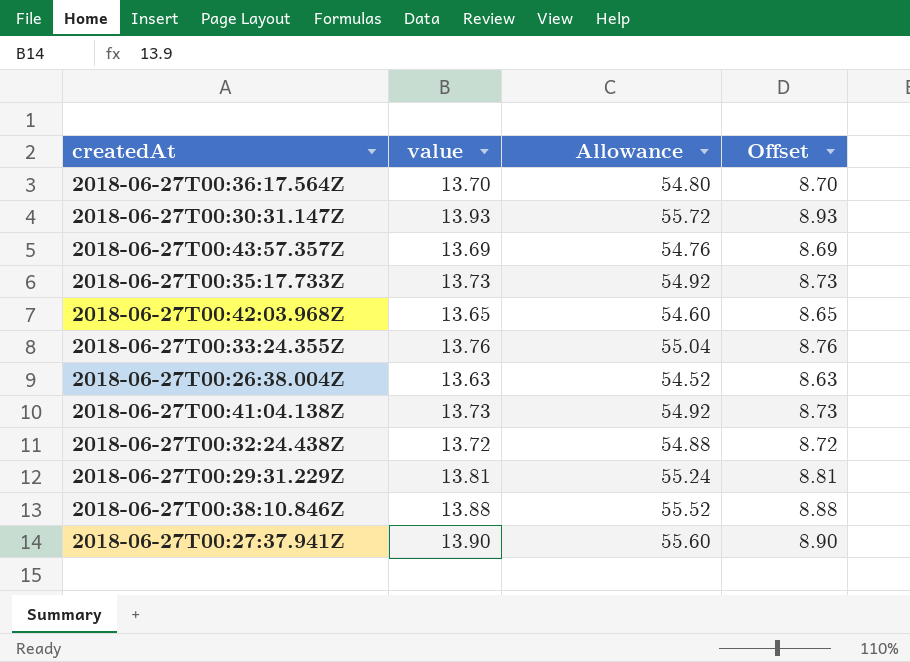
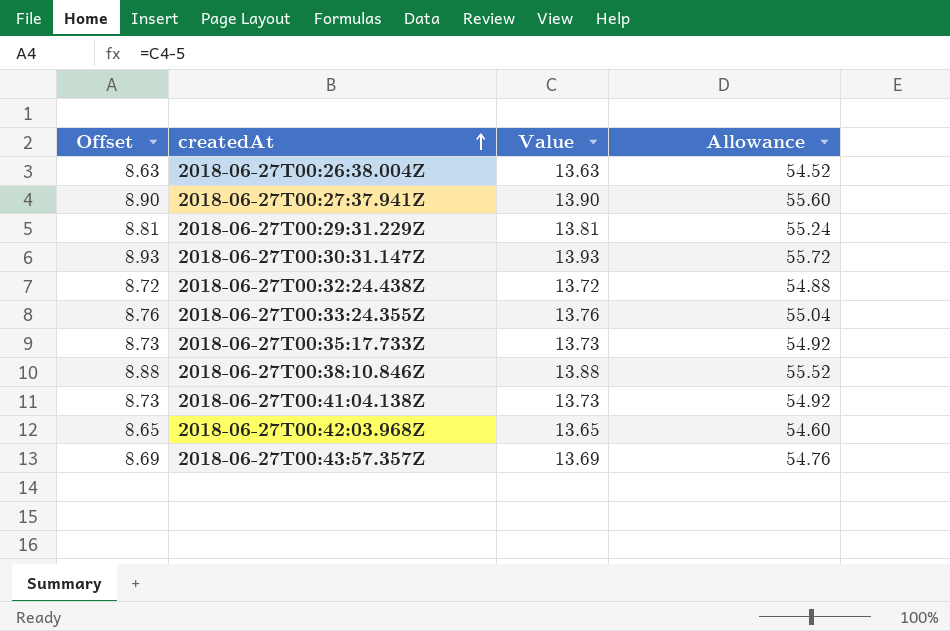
row order: none -> createdAt ascending
column Offset | position: 4 -> 1
column name: value -> Value
row 2018-06-27T00:36:17.564Z: 13.70 | 54.80 | 8.70 -> none

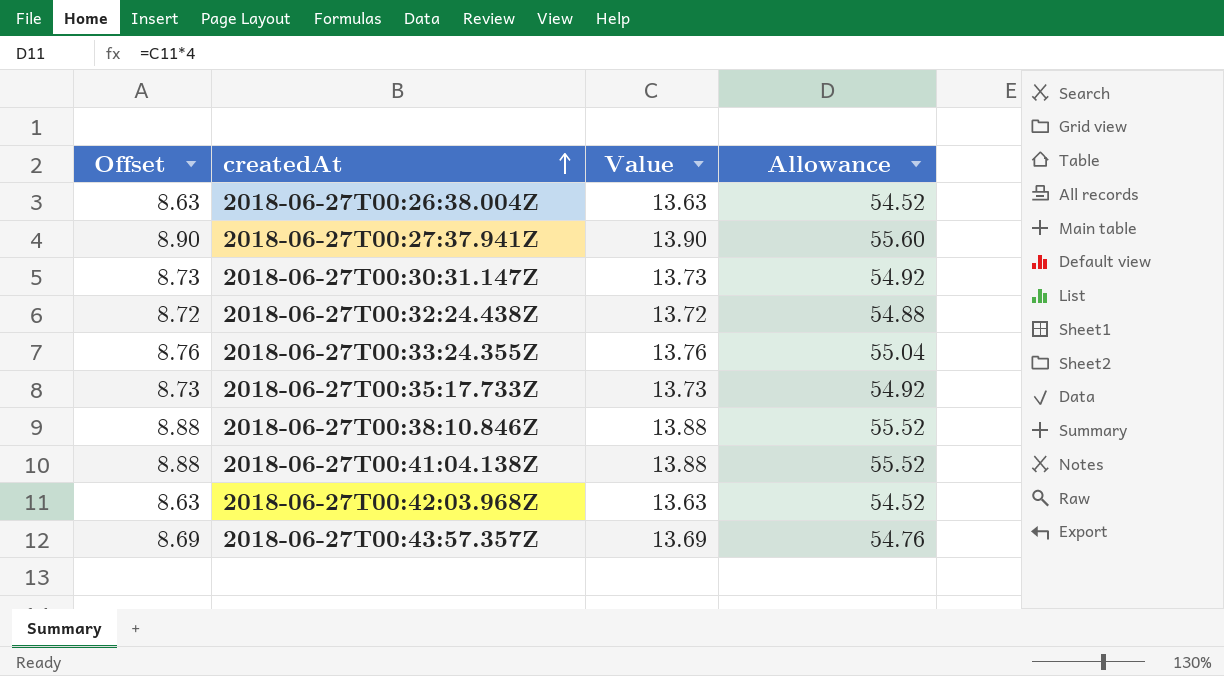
row 2018-06-27T00:29:31.229Z: 8.81 | 13.81 | 55.24 -> none
2018-06-27T00:30:31.147Z | Offset: 8.93 -> 8.73
2018-06-27T00:30:31.147Z | Value: 13.93 -> 13.73
2018-06-27T00:30:31.147Z | Allowance: 55.72 -> 54.92
2018-06-27T00:41:04.138Z | Offset: 8.73 -> 8.88
2018-06-27T00:41:04.138Z | Value: 13.73 -> 13.88
2018-06-27T00:41:04.138Z | Allowance: 54.92 -> 55.52
2018-06-27T00:42:03.968Z | Offset: 8.65 -> 8.63
2018-06-27T00:42:03.968Z | Value: 13.65 -> 13.63
2018-06-27T00:42:03.968Z | Allowance: 54.60 -> 54.52

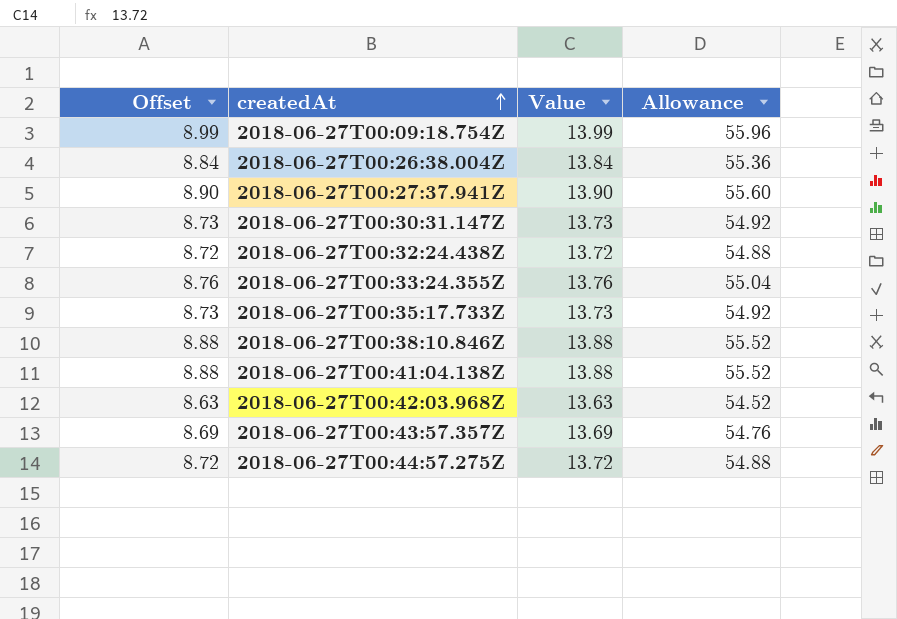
row 2018-06-27T00:09:18.754Z: none -> 8.99 | 13.99 | 55.96
2018-06-27T00:26:38.004Z | Offset: 8.63 -> 8.84
2018-06-27T00:26:38.004Z | Value: 13.63 -> 13.84
2018-06-27T00:26:38.004Z | Allowance: 54.52 -> 55.36
row 2018-06-27T00:44:57.275Z: none -> 8.72 | 13.72 | 54.88

